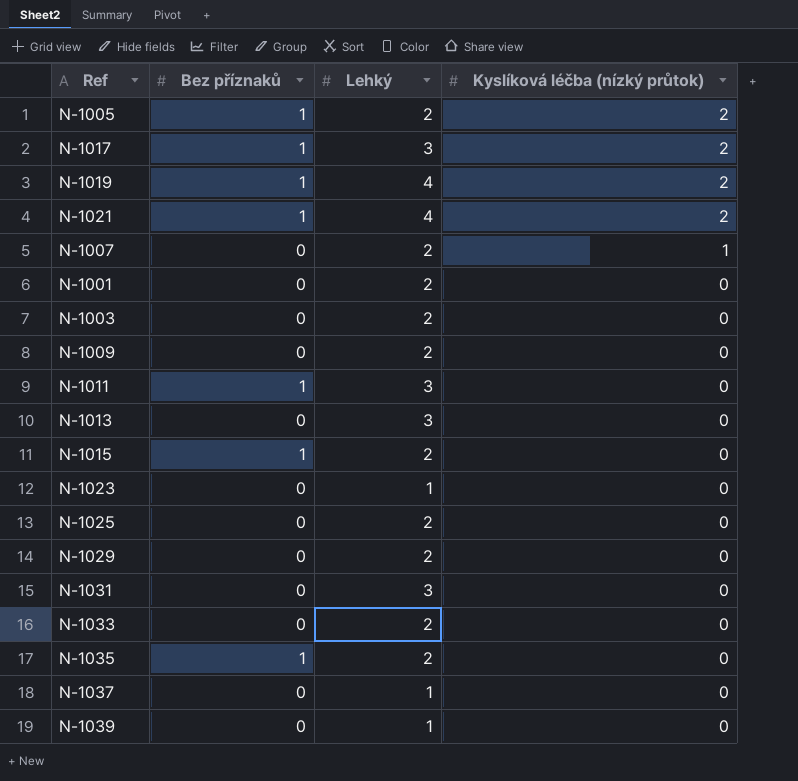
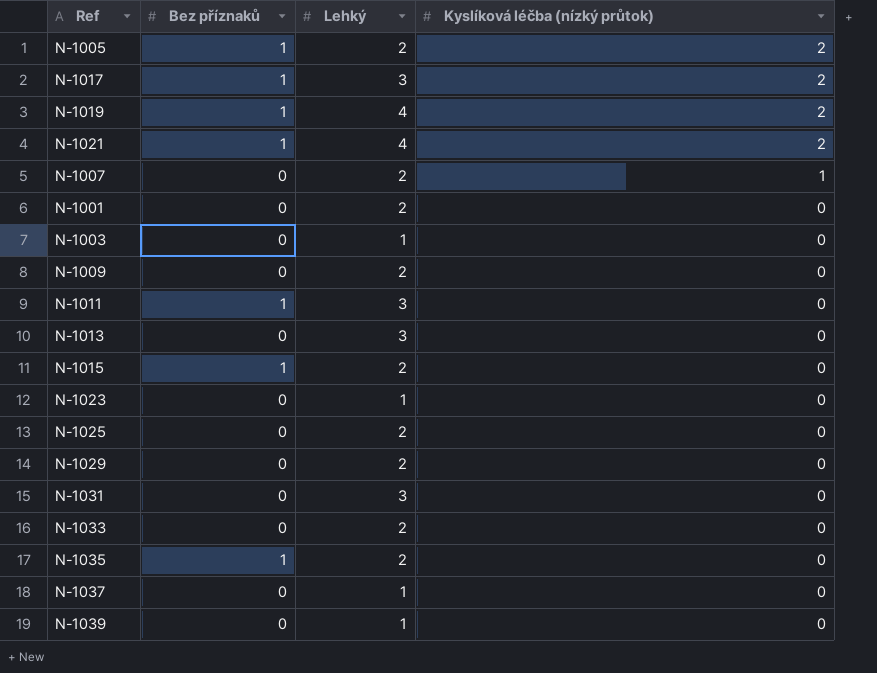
N-1003 | Lehký: 2 -> 1

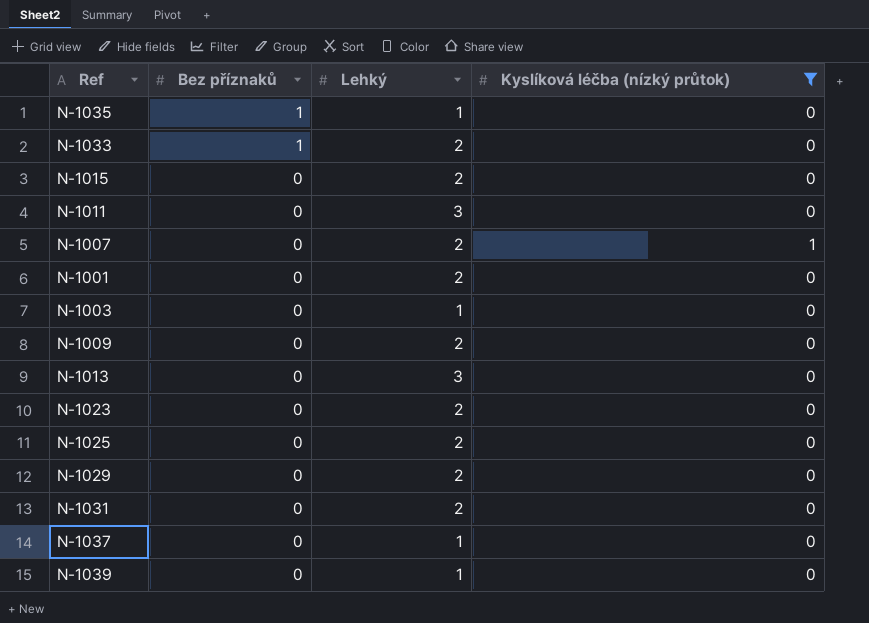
filter: none -> Kyslíková léčba (nízký průtok) != 2
row order: Kyslíková léčba (nízký průtok) descending -> Bez příznaků descending
N-1035 | Lehký: 2 -> 1
N-1033 | Bez příznaků: 0 -> 1
N-1015 | Bez příznaků: 1 -> 0
N-1011 | Bez příznaků: 1 -> 0
N-1023 | Lehký: 1 -> 2
N-1031 | Lehký: 3 -> 2

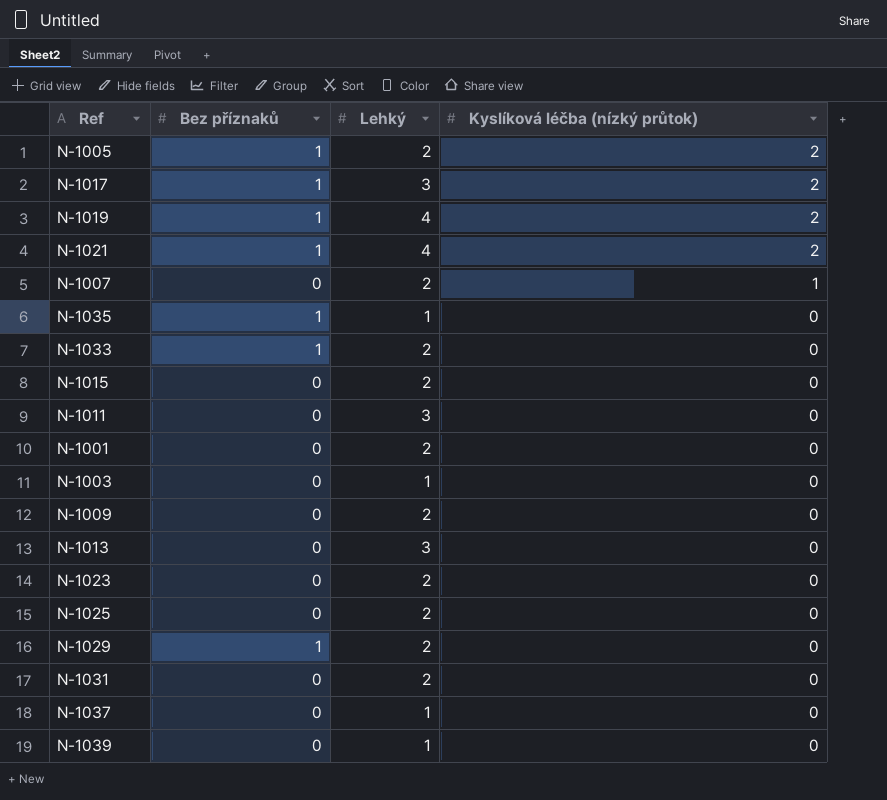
filter: Kyslíková léčba (nízký průtok) != 2 -> none
row order: Bez příznaků descending -> Kyslíková léčba (nízký průtok) descending
N-1029 | Bez příznaků: 0 -> 1

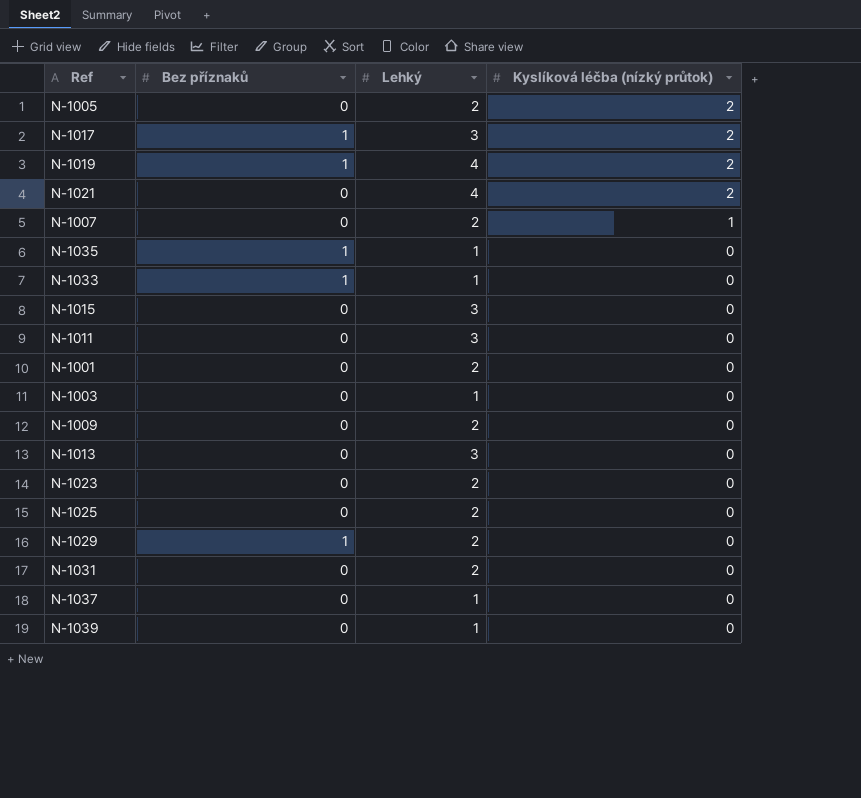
N-1005 | Bez příznaků: 1 -> 0
N-1021 | Bez příznaků: 1 -> 0
N-1033 | Lehký: 2 -> 1
N-1015 | Lehký: 2 -> 3

